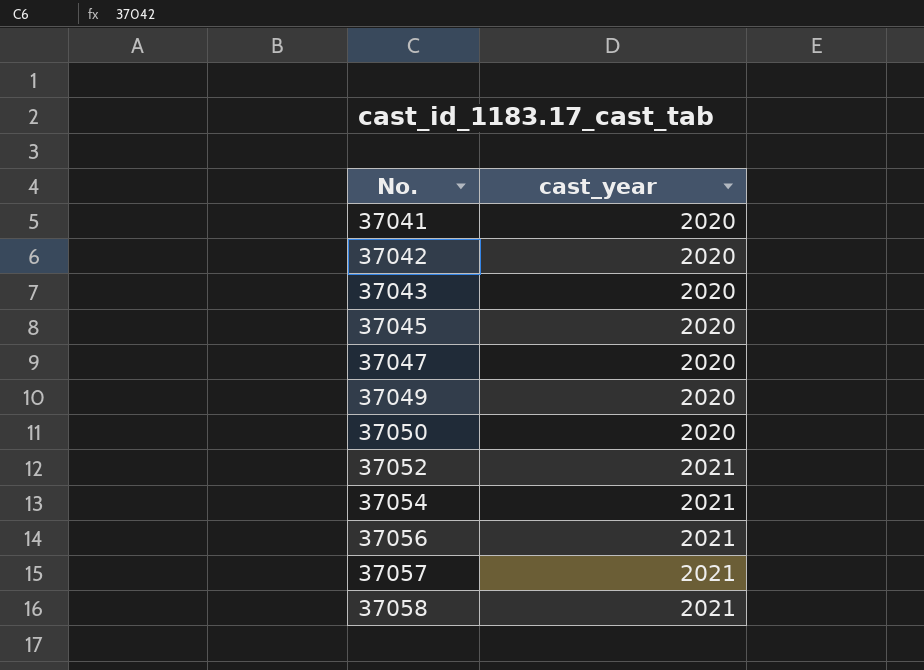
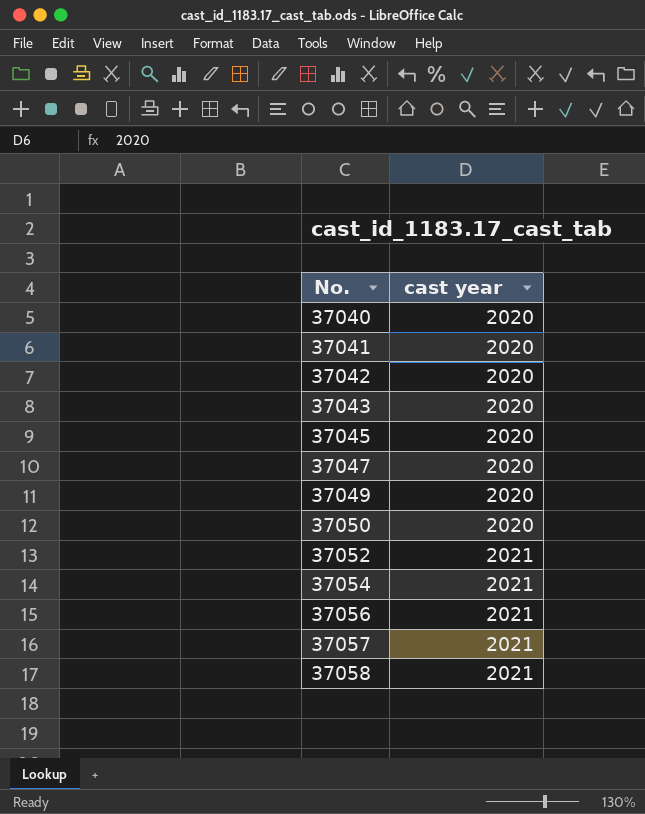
column name: cast_year -> cast year
row 37040: none -> 2020

